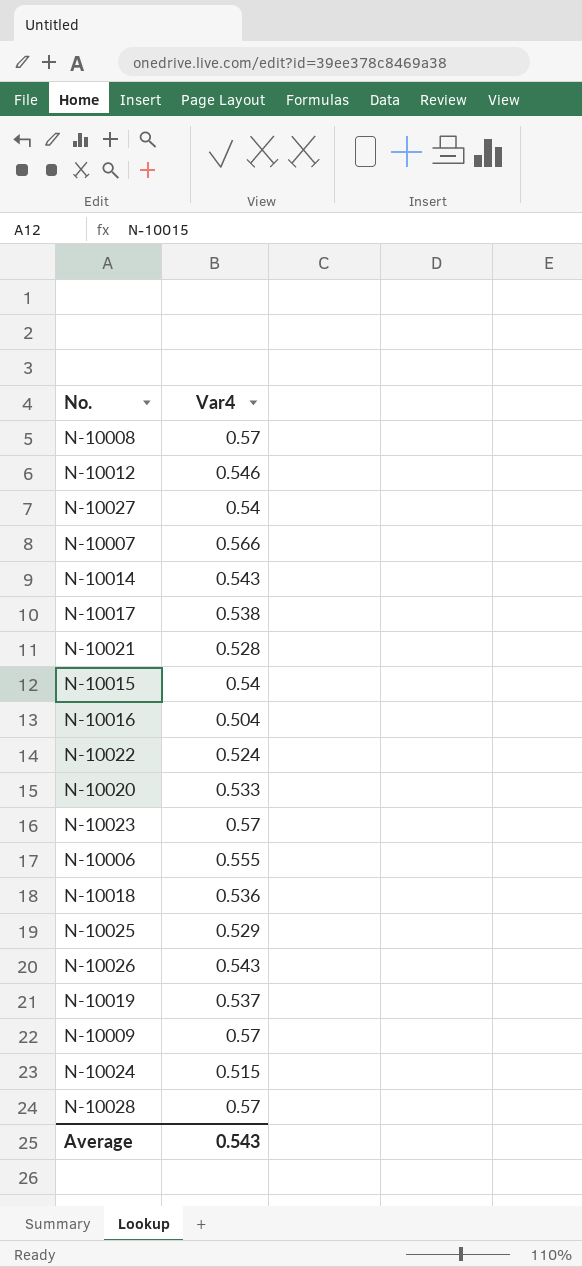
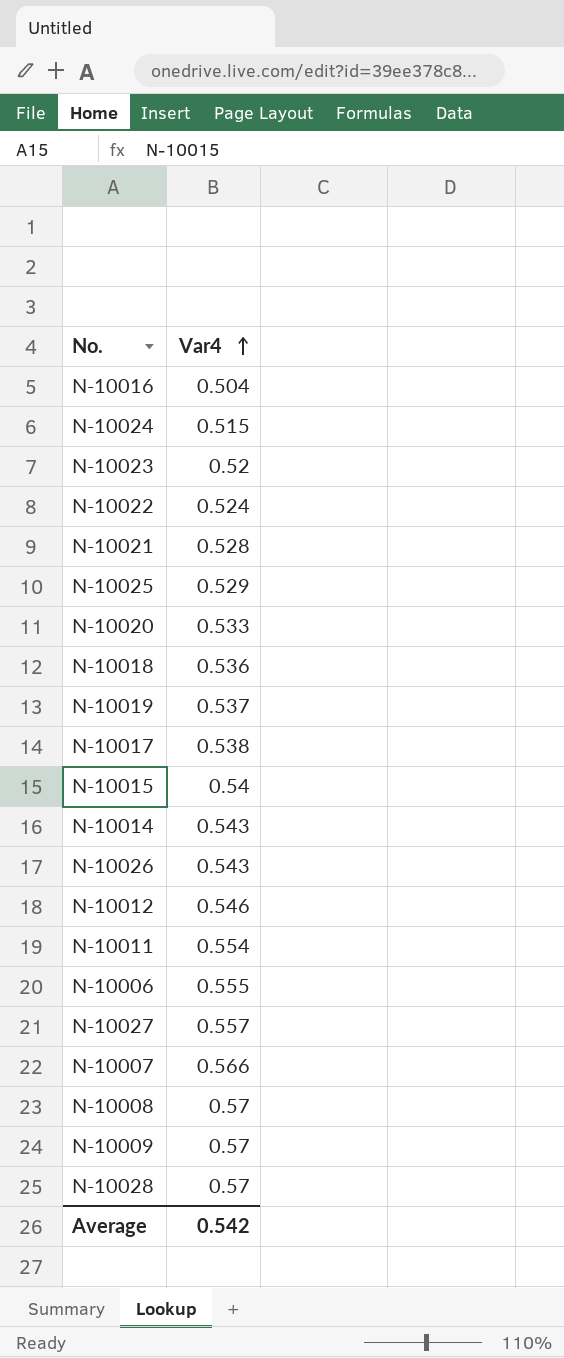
row order: none -> Var4 ascending
N-10023 | Var4: 0.57 -> 0.52
row N-10011: none -> 0.554
N-10027 | Var4: 0.54 -> 0.557
Average | Var4: 0.543 -> 0.542

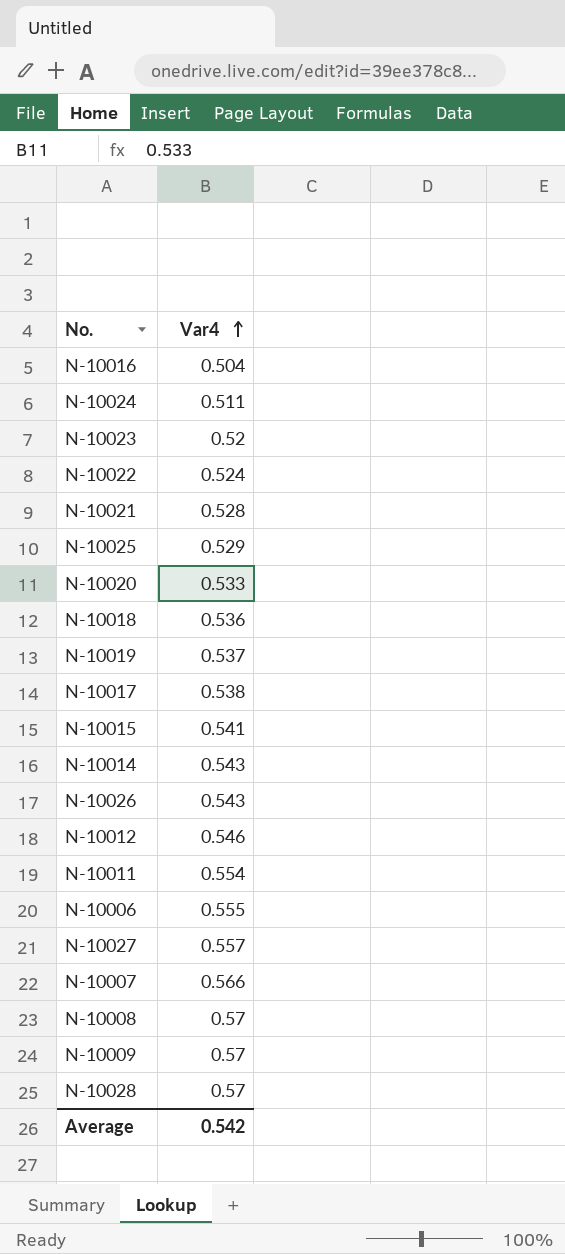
N-10024 | Var4: 0.515 -> 0.511
N-10015 | Var4: 0.54 -> 0.541

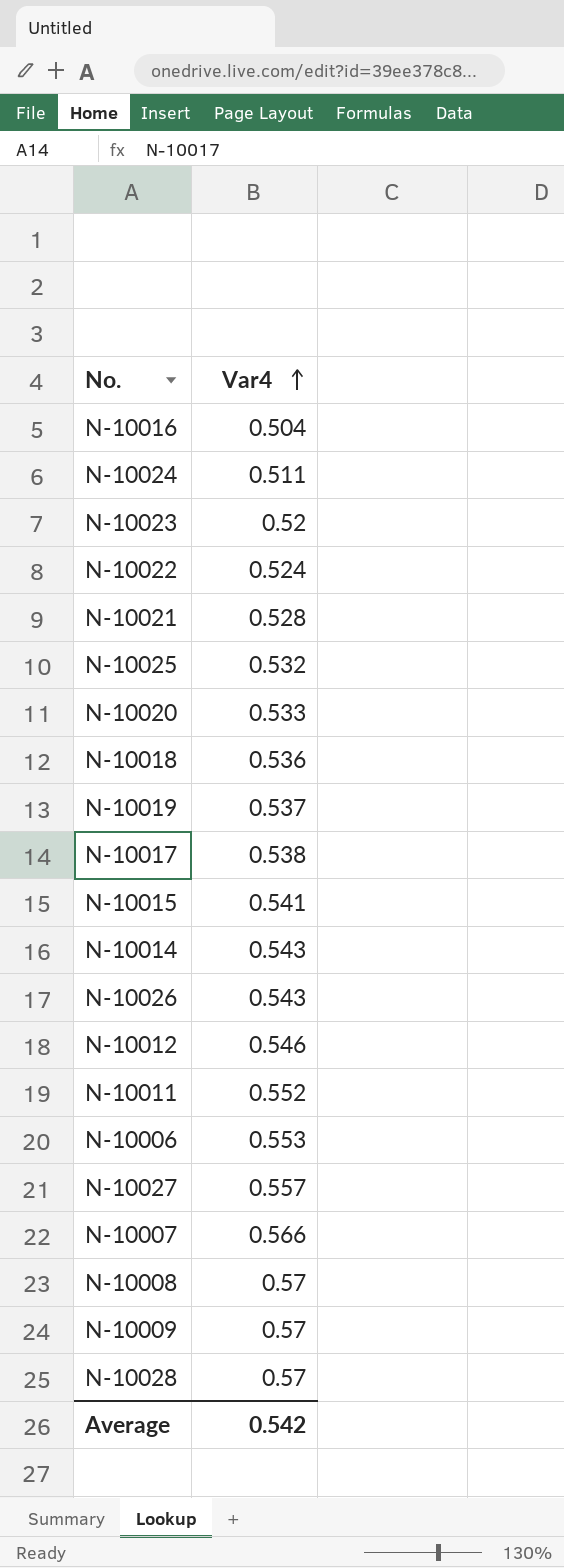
N-10025 | Var4: 0.529 -> 0.532
N-10011 | Var4: 0.554 -> 0.552
N-10006 | Var4: 0.555 -> 0.553

